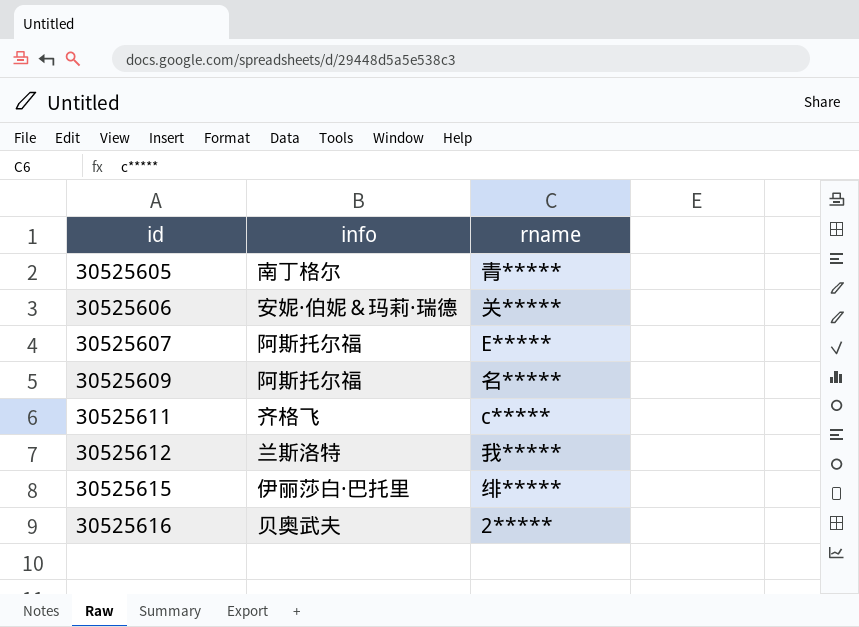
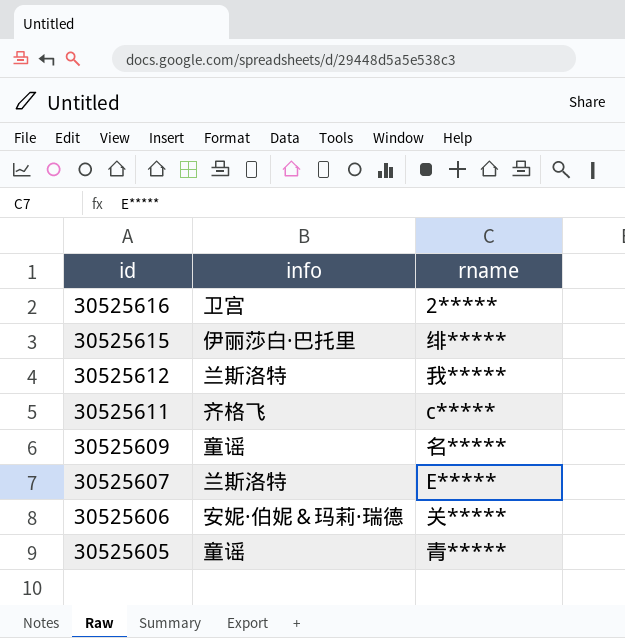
row order: id ascending -> id descending
30525616 | info: 贝奥武夫 -> 卫宫
30525609 | info: 阿斯托尔福 -> 童谣
30525607 | info: 阿斯托尔福 -> 兰斯洛特
30525605 | info: 南丁格尔 -> 童谣

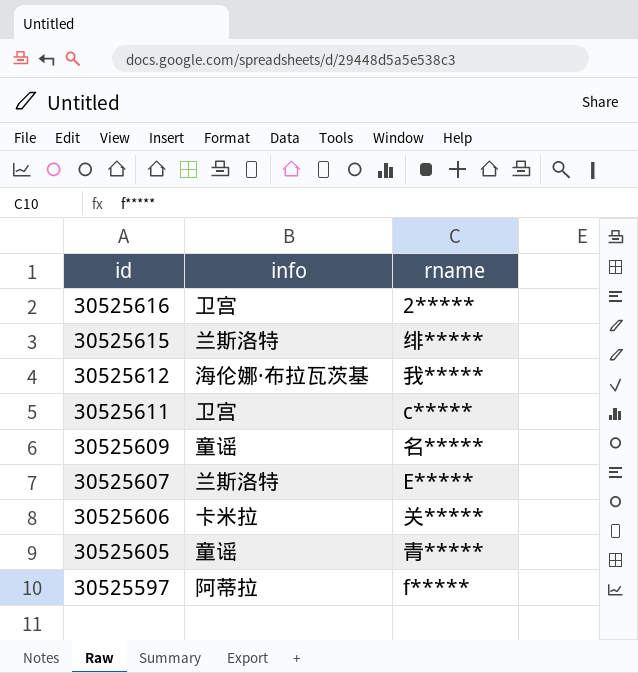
30525615 | info: 伊丽莎白·巴托里 -> 兰斯洛特
30525612 | info: 兰斯洛特 -> 海伦娜·布拉瓦茨基
30525611 | info: 齐格飞 -> 卫宫
30525606 | info: 安妮·伯妮＆玛莉·瑞德 -> 卡米拉
row 30525597: none -> 阿蒂拉 | f*****

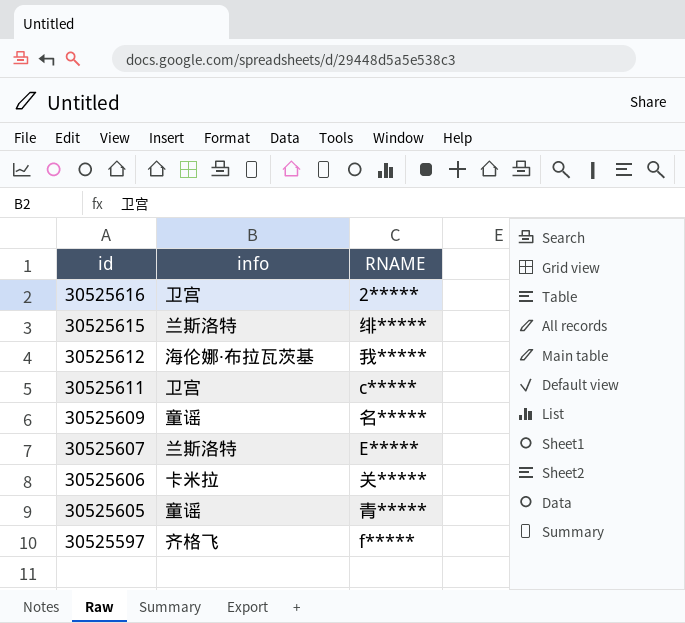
column name: rname -> RNAME
30525597 | info: 阿蒂拉 -> 齐格飞

